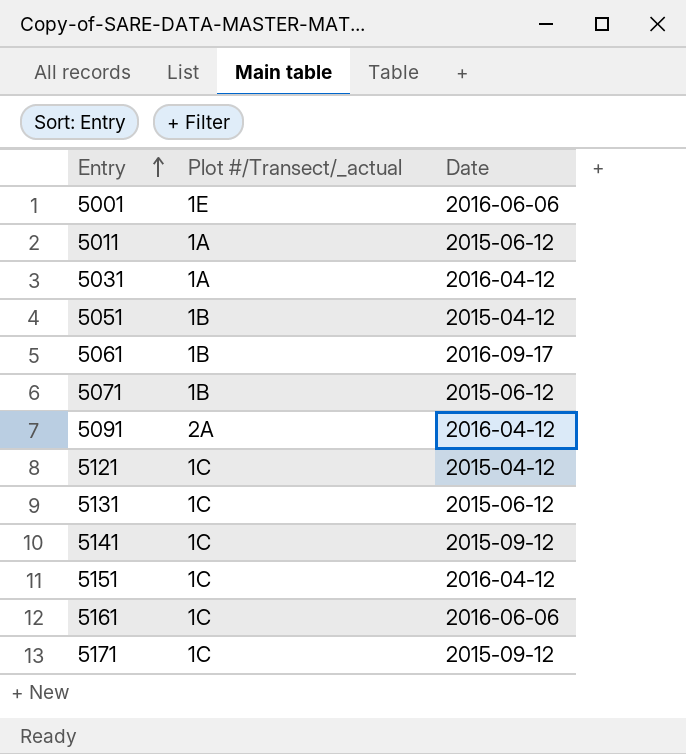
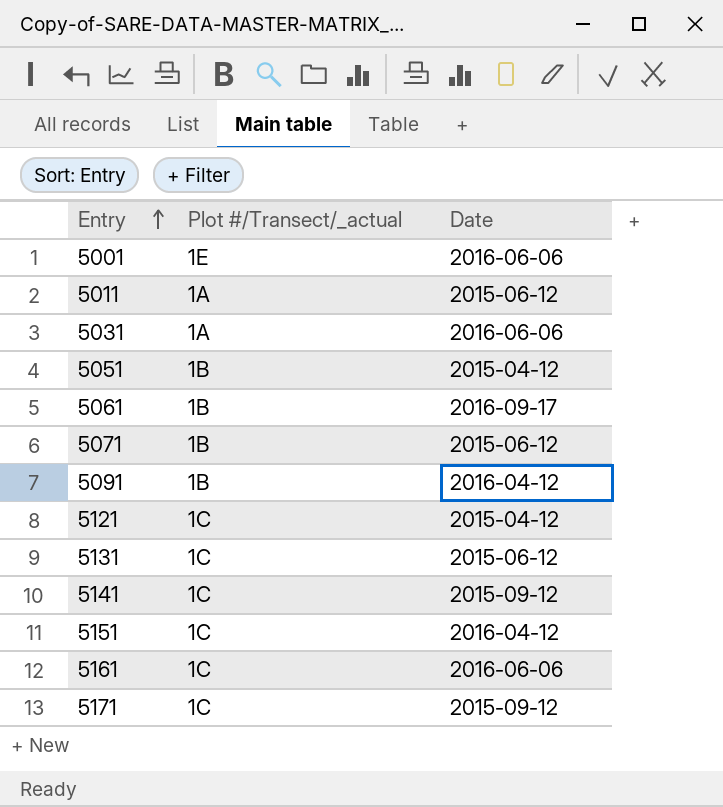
5031 | Date: 2016-04-12 -> 2016-06-06
5091 | Plot #/Transect/_actual: 2A -> 1B

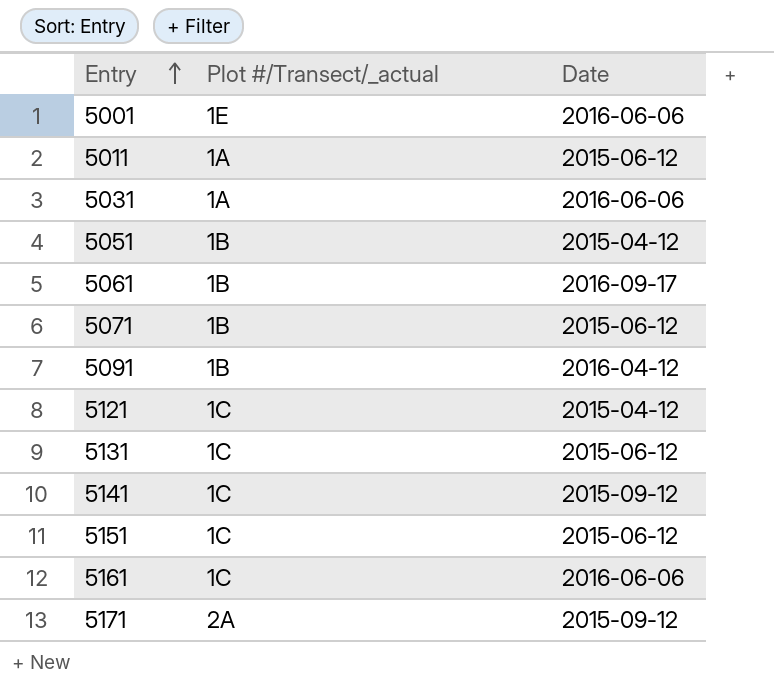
5151 | Date: 2016-04-12 -> 2015-06-12
5171 | Plot #/Transect/_actual: 1C -> 2A

